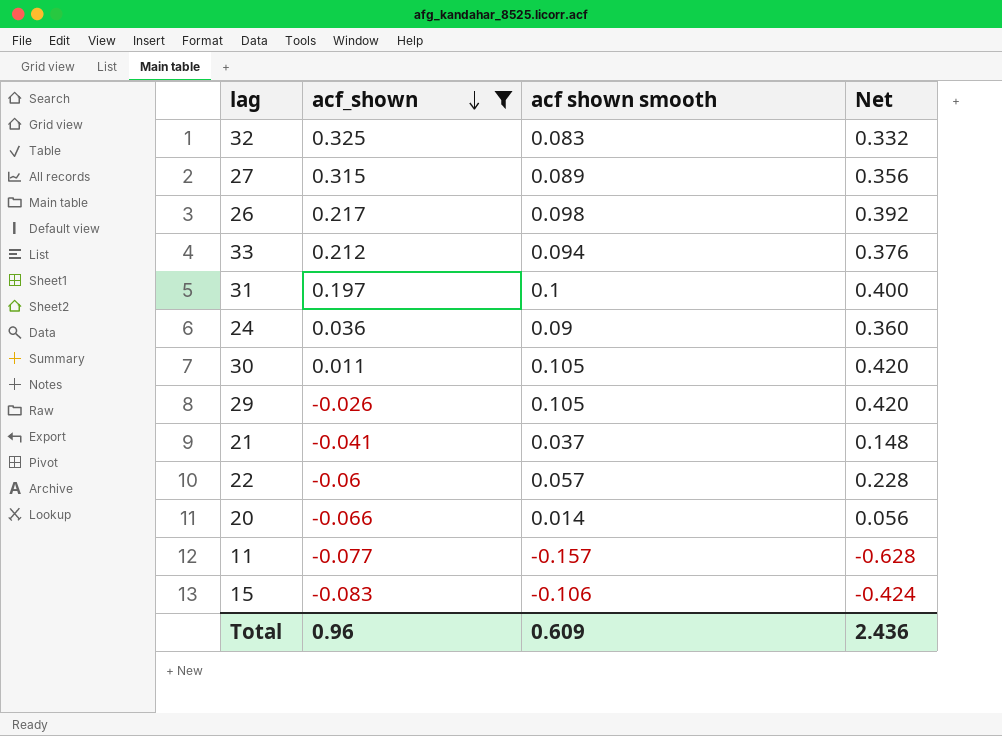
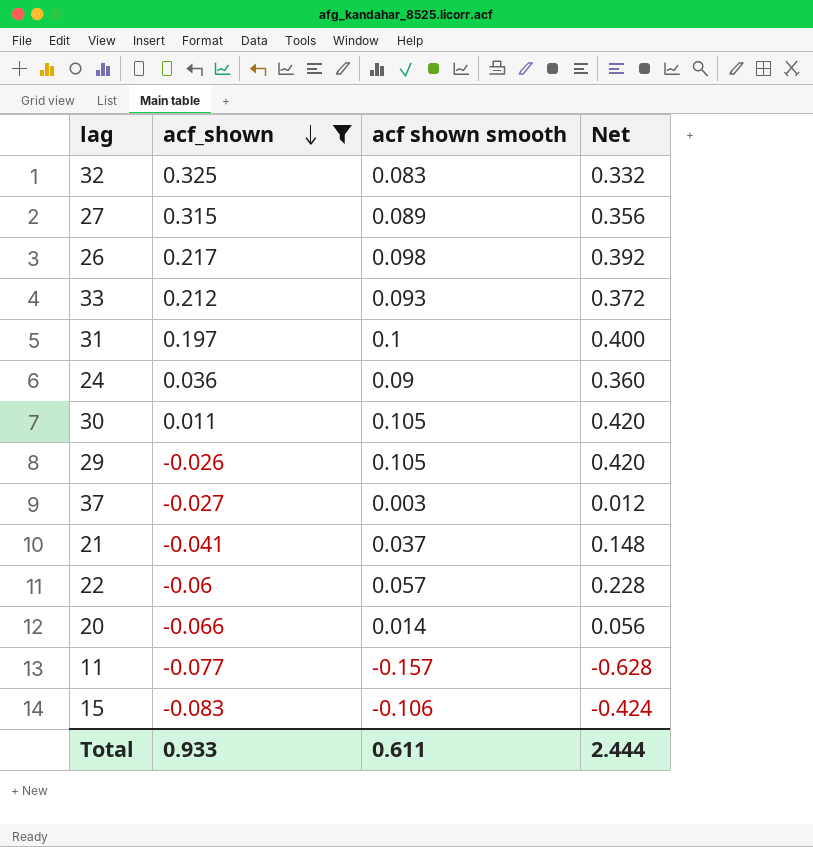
33 | acf shown smooth: 0.094 -> 0.093
33 | Net: 0.376 -> 0.372
row 37: none -> -0.027 | 0.003 | 0.012
Total | acf_shown: 0.96 -> 0.933
Total | acf shown smooth: 0.609 -> 0.611
Total | Net: 2.436 -> 2.444

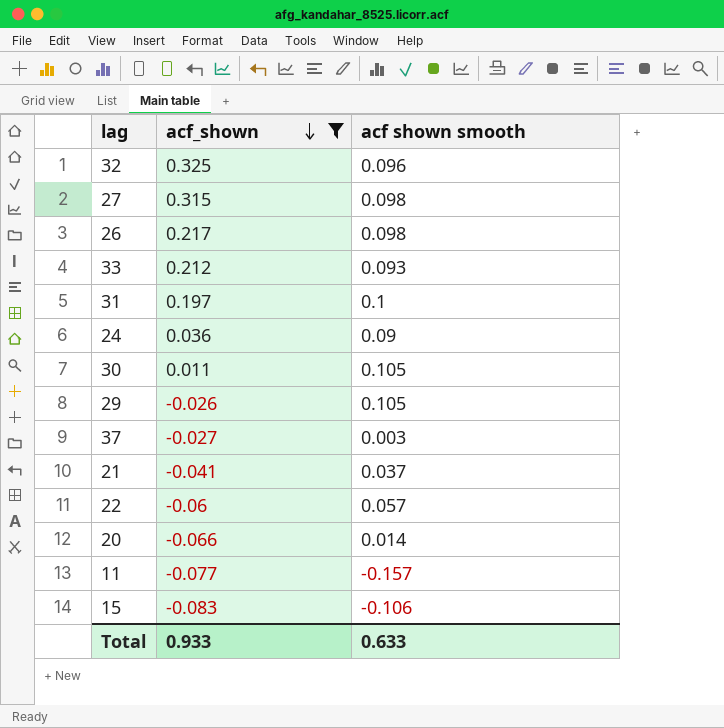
column Net | formula: [acf shown smooth] * 4 -> none
32 | acf shown smooth: 0.083 -> 0.096
27 | acf shown smooth: 0.089 -> 0.098
Total | acf shown smooth: 0.611 -> 0.633

